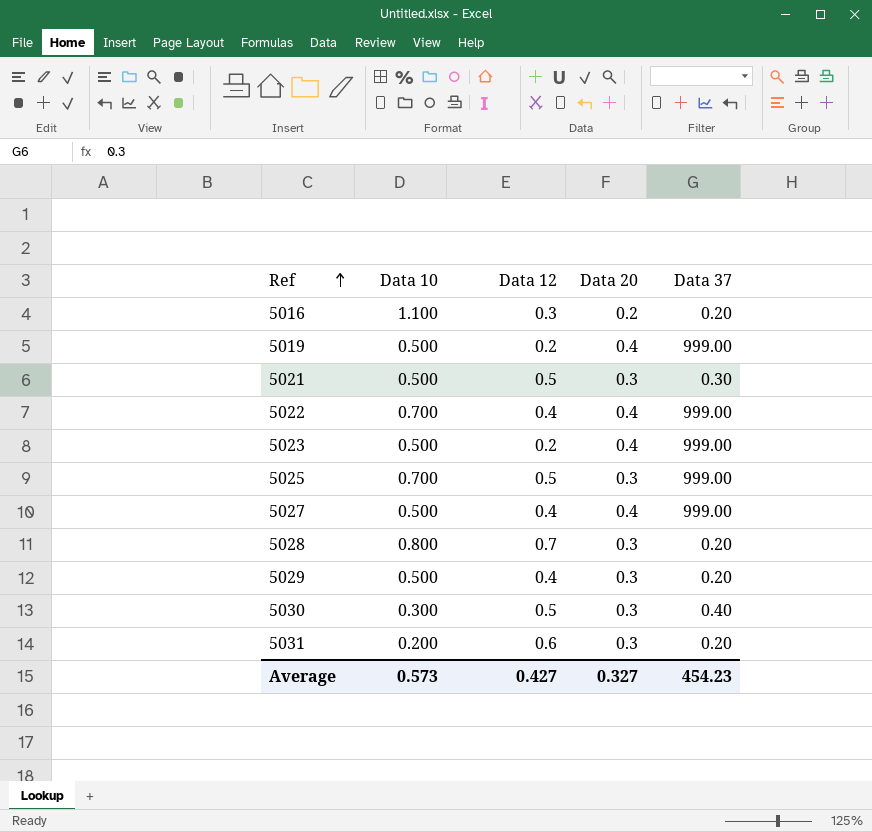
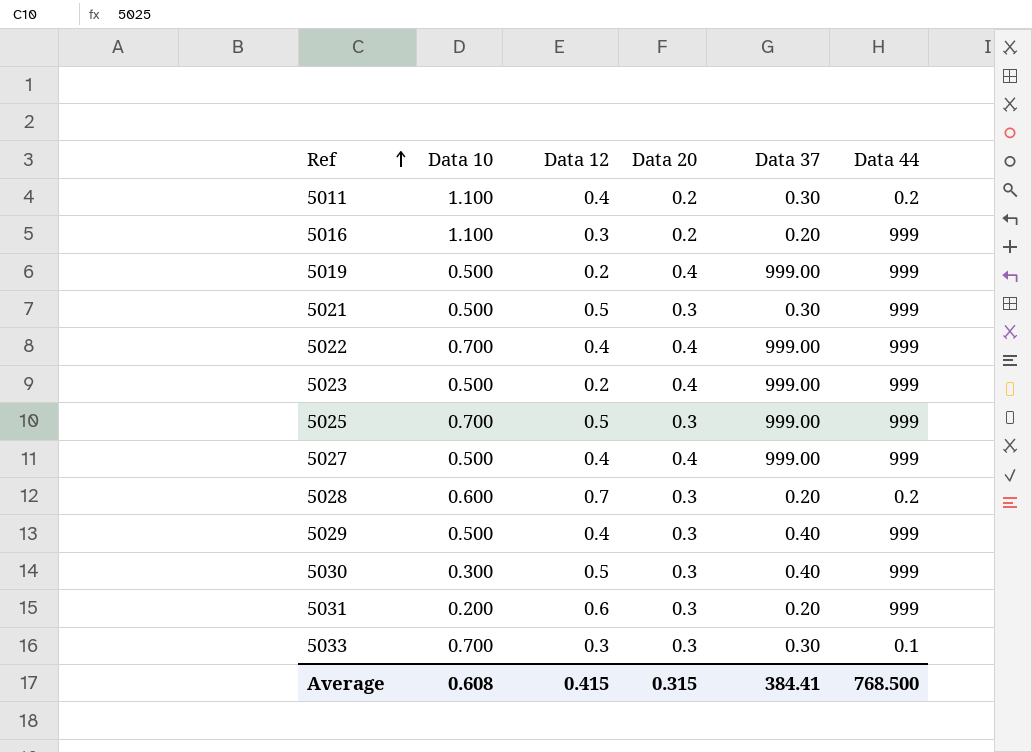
column Data 44 | position: none -> 6
row 5011: none -> 1.100 | 0.4 | 0.2 | 0.30 | 0.2
5028 | Data 10: 0.800 -> 0.600
5029 | Data 37: 0.20 -> 0.40
row 5033: none -> 0.700 | 0.3 | 0.3 | 0.30 | 0.1
Average | Data 10: 0.573 -> 0.608
Average | Data 12: 0.427 -> 0.415
Average | Data 20: 0.327 -> 0.315
Average | Data 37: 454.23 -> 384.41

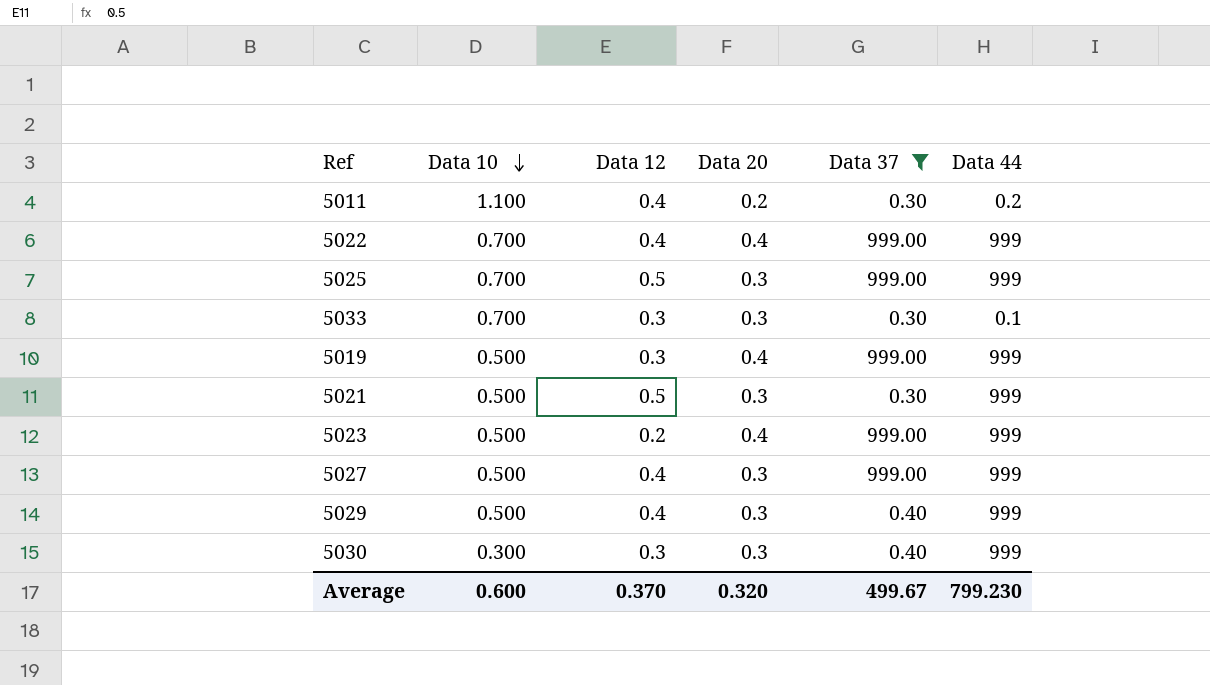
filter: none -> Data 37 != 0.20
row order: Ref ascending -> Data 10 descending
5019 | Data 12: 0.2 -> 0.3
5027 | Data 20: 0.4 -> 0.3
5030 | Data 12: 0.5 -> 0.3
Average | Data 10: 0.608 -> 0.600
Average | Data 12: 0.415 -> 0.370
Average | Data 20: 0.315 -> 0.320
Average | Data 37: 384.41 -> 499.67
Average | Data 44: 768.500 -> 799.230

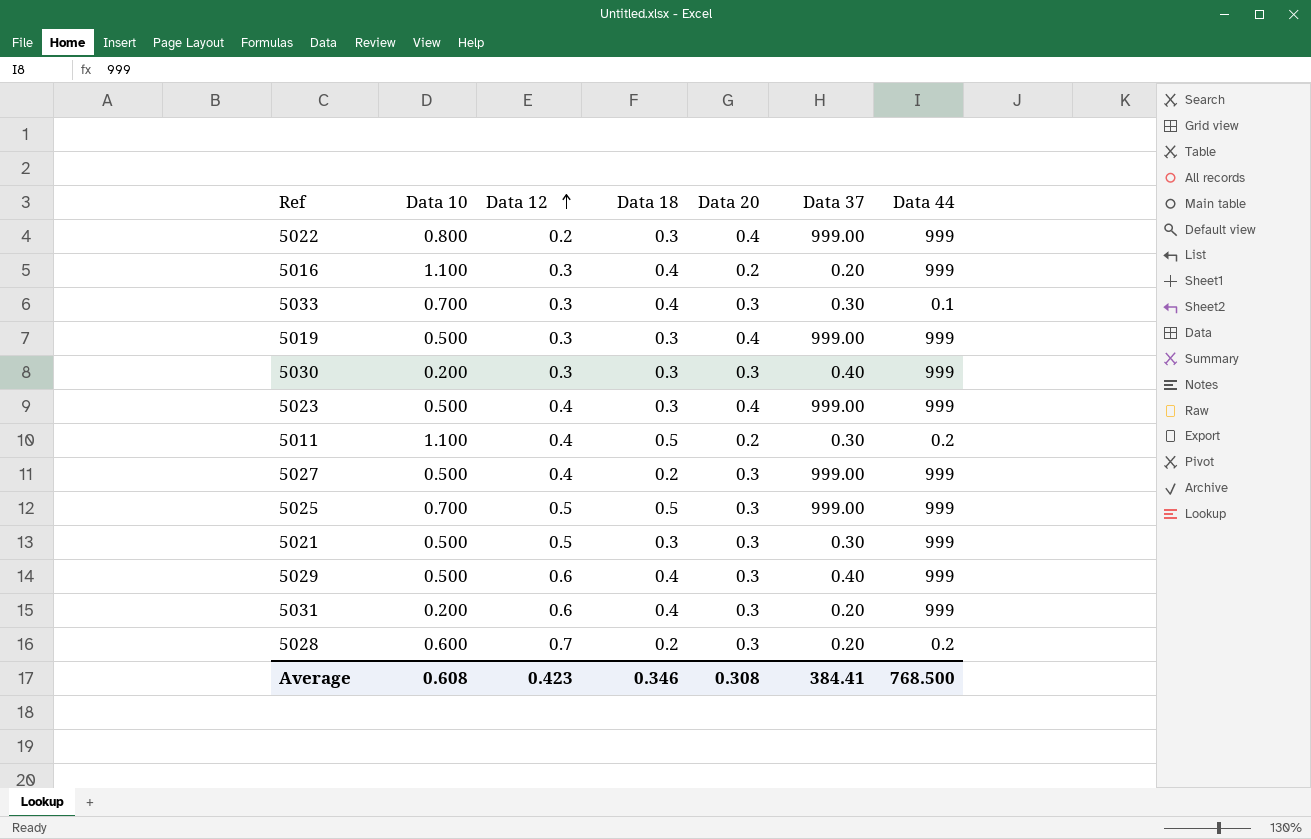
filter: Data 37 != 0.20 -> none
row order: Data 10 descending -> Data 12 ascending
column Data 18 | position: none -> 4
5022 | Data 10: 0.700 -> 0.800
5022 | Data 12: 0.4 -> 0.2
5030 | Data 10: 0.300 -> 0.200
5023 | Data 12: 0.2 -> 0.4
5029 | Data 12: 0.4 -> 0.6
Average | Data 10: 0.600 -> 0.608
Average | Data 12: 0.370 -> 0.423
Average | Data 20: 0.320 -> 0.308
Average | Data 37: 499.67 -> 384.41
Average | Data 44: 799.230 -> 768.500

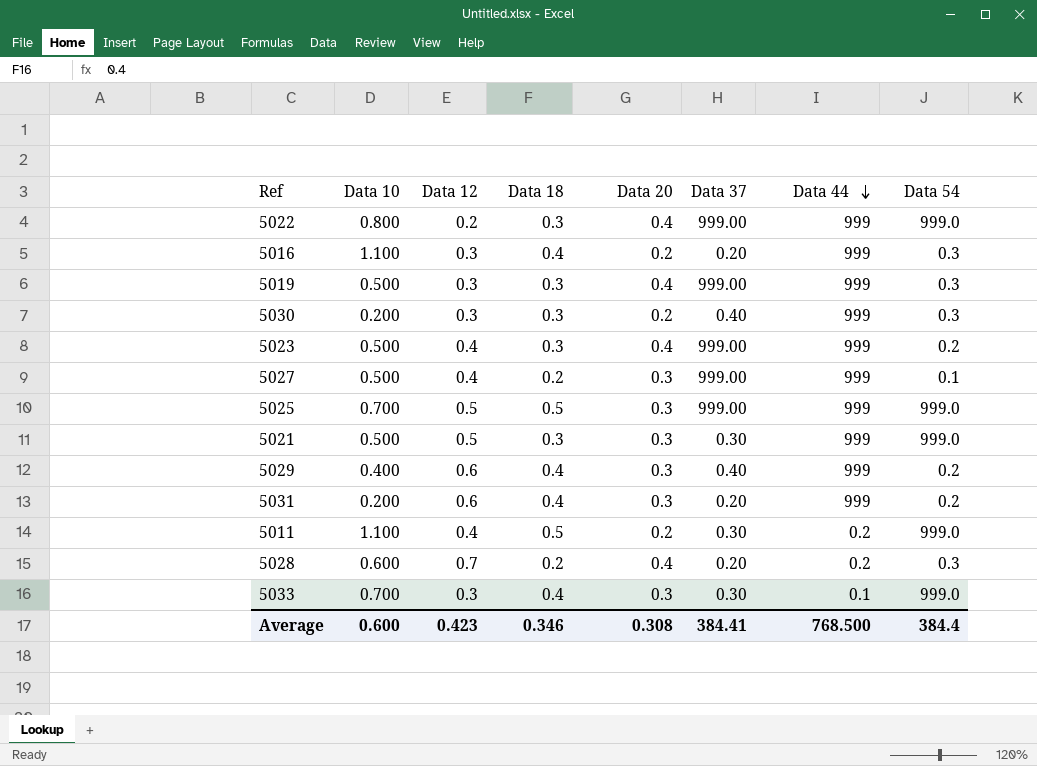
row order: Data 12 ascending -> Data 44 descending
column Data 54 | position: none -> 8
5030 | Data 20: 0.3 -> 0.2
5029 | Data 10: 0.500 -> 0.400
5028 | Data 20: 0.3 -> 0.4
Average | Data 10: 0.608 -> 0.600

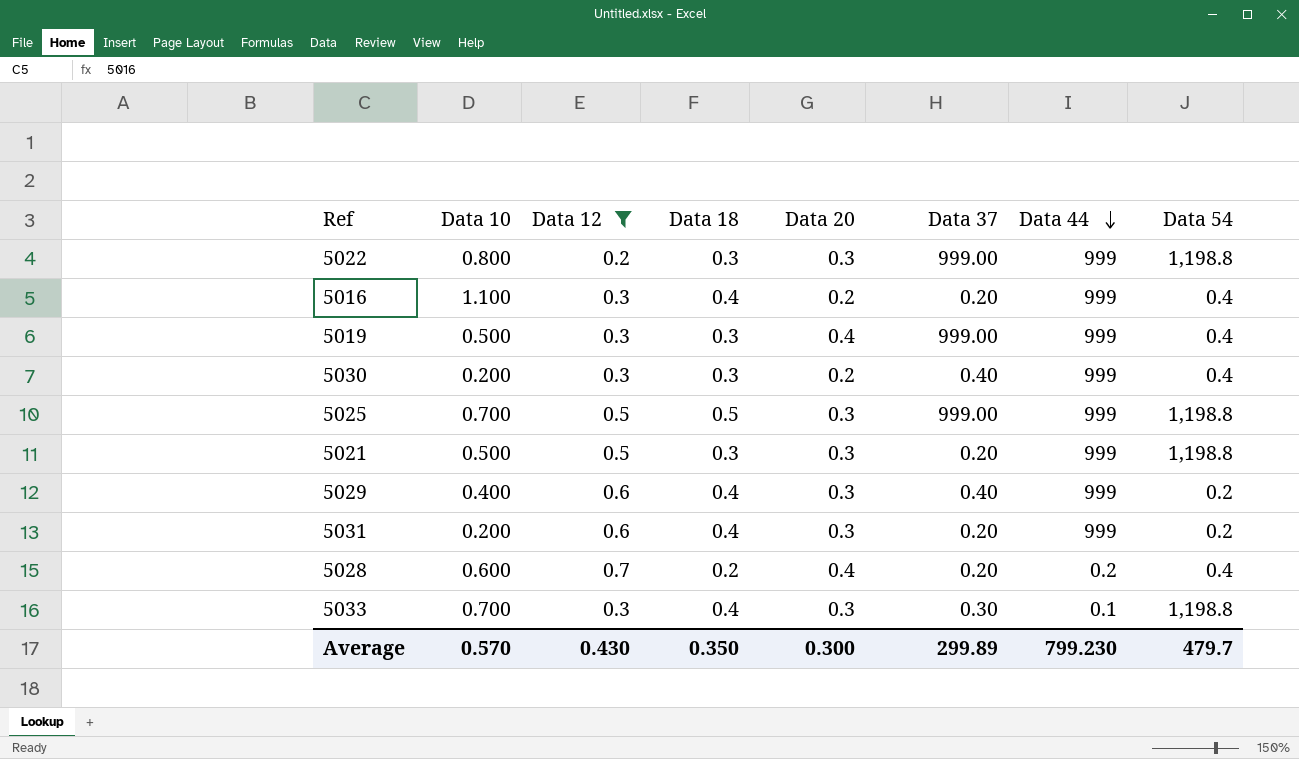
filter: none -> Data 12 != 0.4
5022 | Data 20: 0.4 -> 0.3
5022 | Data 54: 999.0 -> 1,198.8
5016 | Data 54: 0.3 -> 0.4
5019 | Data 54: 0.3 -> 0.4
5030 | Data 54: 0.3 -> 0.4
5025 | Data 54: 999.0 -> 1,198.8
5021 | Data 37: 0.30 -> 0.20
5021 | Data 54: 999.0 -> 1,198.8
5028 | Data 54: 0.3 -> 0.4
5033 | Data 54: 999.0 -> 1,198.8
Average | Data 10: 0.600 -> 0.570
Average | Data 12: 0.423 -> 0.430
Average | Data 18: 0.346 -> 0.350
Average | Data 20: 0.308 -> 0.300
Average | Data 37: 384.41 -> 299.89
Average | Data 44: 768.500 -> 799.230
Average | Data 54: 384.4 -> 479.7

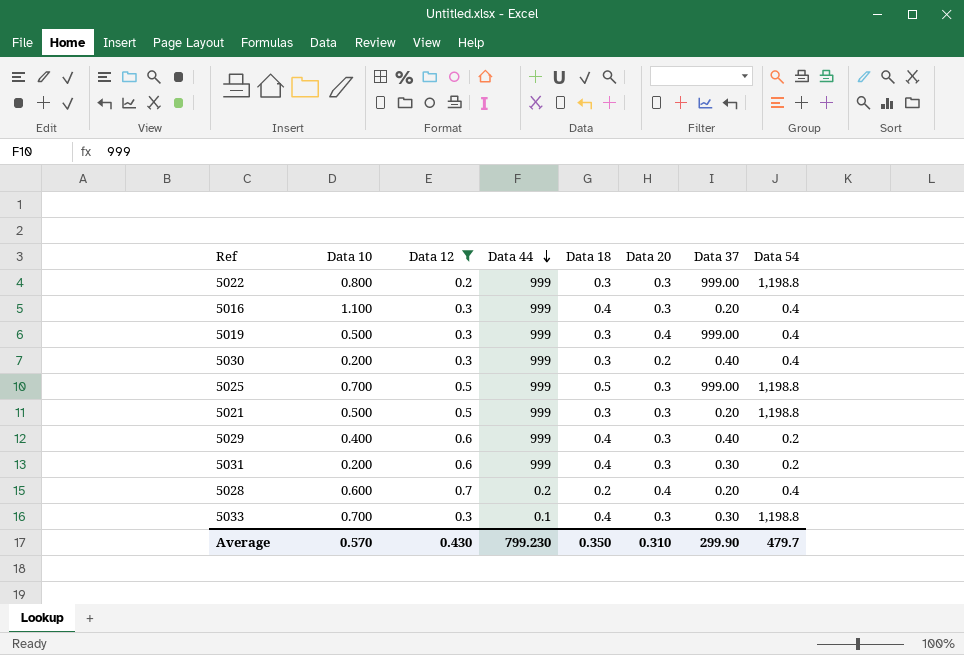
column Data 44 | position: 7 -> 4
5016 | Data 20: 0.2 -> 0.3
5031 | Data 37: 0.20 -> 0.30
Average | Data 20: 0.300 -> 0.310
Average | Data 37: 299.89 -> 299.90

